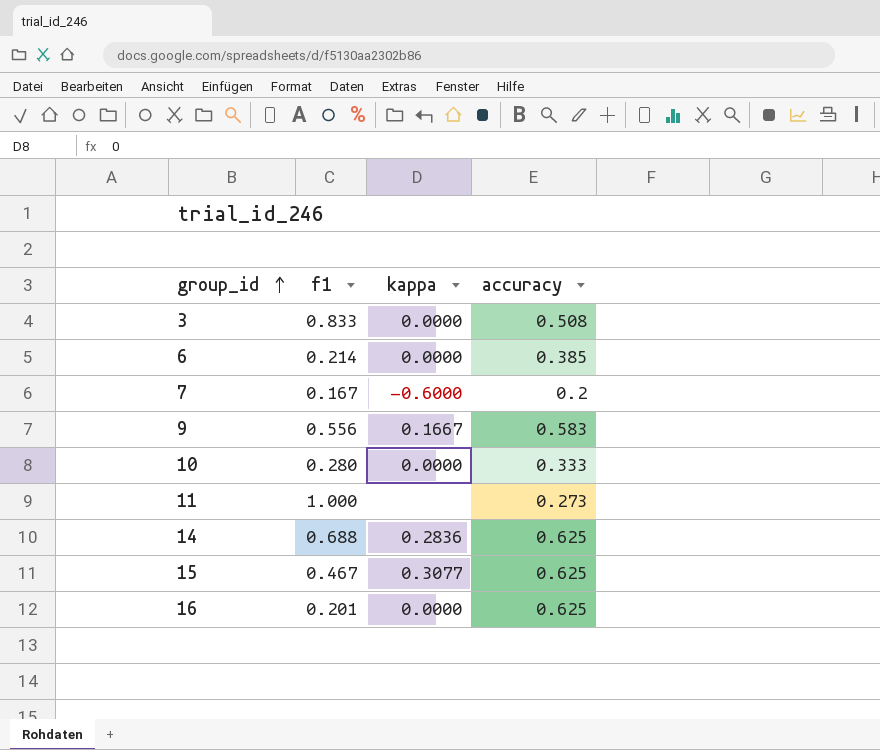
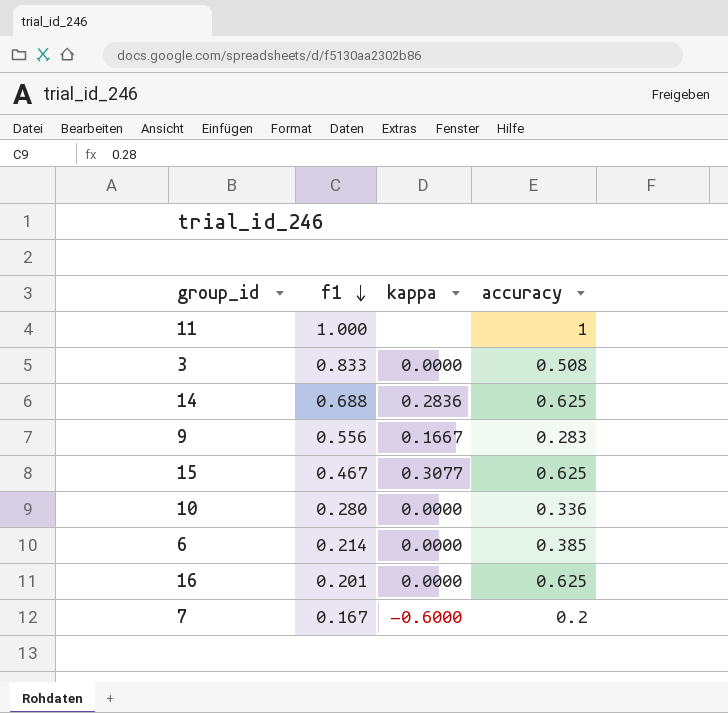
row order: group_id ascending -> f1 descending
11 | accuracy: 0.273 -> 1
9 | accuracy: 0.583 -> 0.283
10 | accuracy: 0.333 -> 0.336

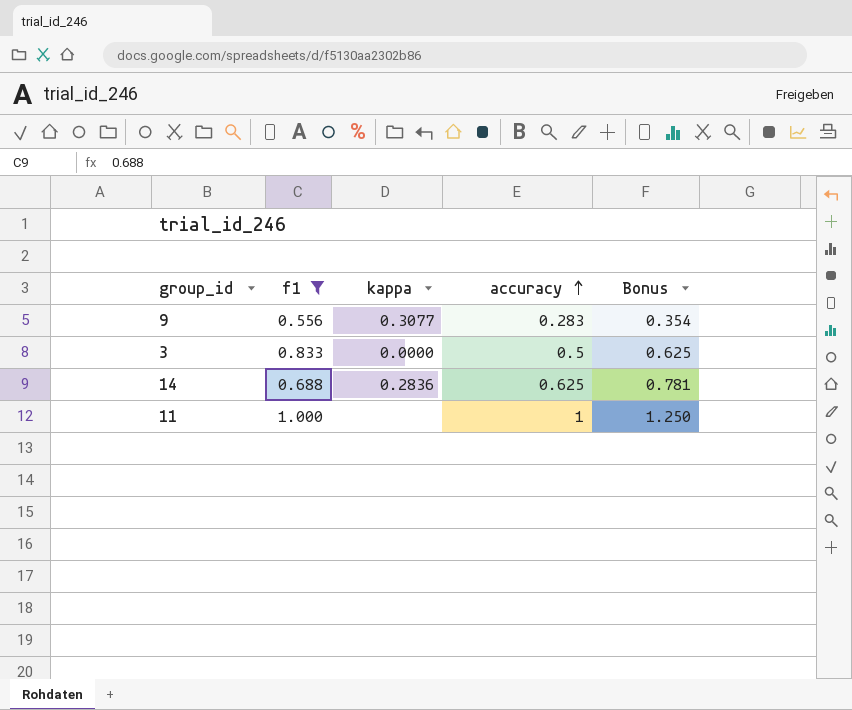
filter: none -> f1 >= 0.556
row order: f1 descending -> accuracy ascending
column Bonus | formula: none -> [accuracy] * 1.25
9 | kappa: 0.1667 -> 0.3077
3 | accuracy: 0.508 -> 0.5

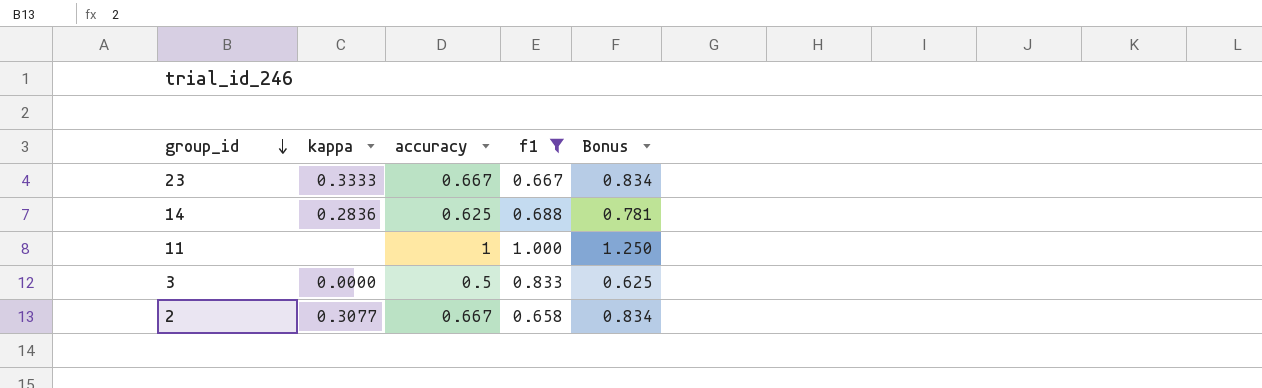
row order: accuracy ascending -> group_id descending
column f1 | position: 2 -> 4
row 9: 0.556 | 0.3077 | 0.283 | 0.354 -> none
row 23: none -> 0.3333 | 0.667 | 0.667 | 0.834
row 2: none -> 0.3077 | 0.667 | 0.658 | 0.834

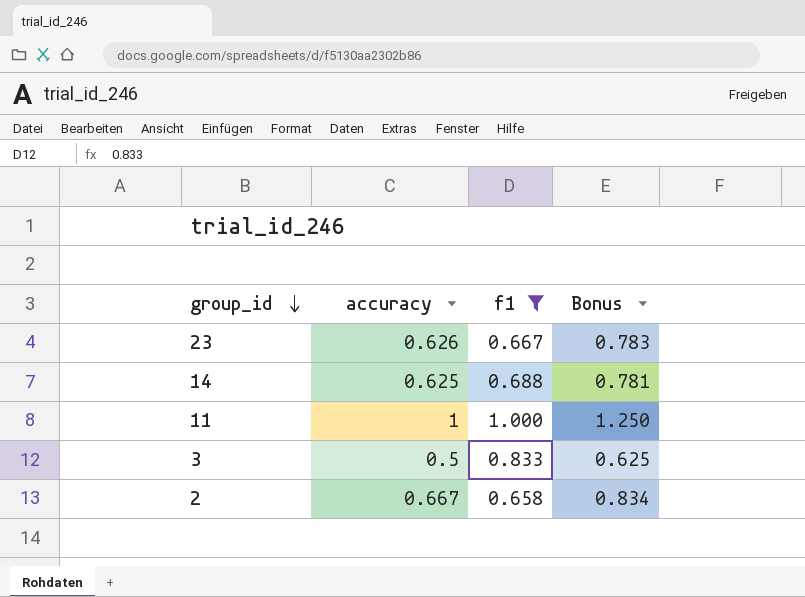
column kappa | position: 2 -> none
23 | accuracy: 0.667 -> 0.626
23 | Bonus: 0.834 -> 0.783

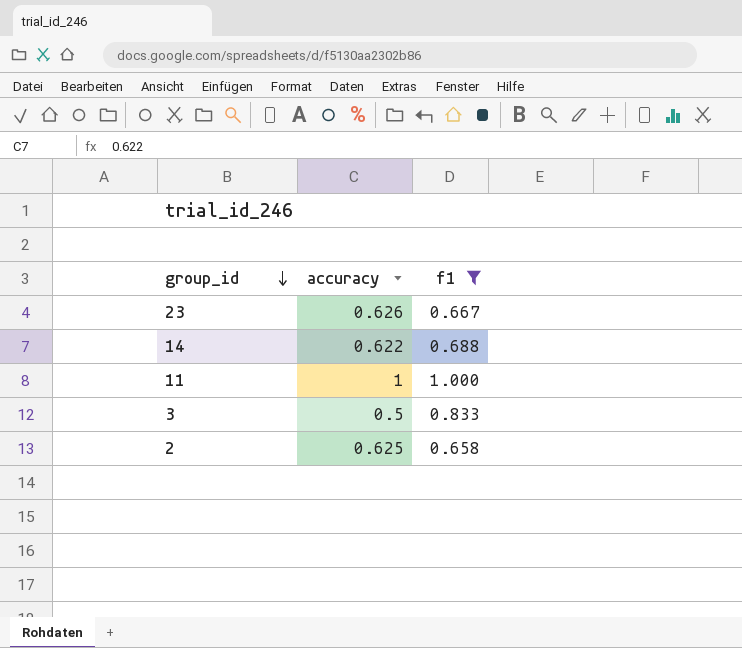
column Bonus | formula: [accuracy] * 1.25 -> none
14 | accuracy: 0.625 -> 0.622
2 | accuracy: 0.667 -> 0.625

